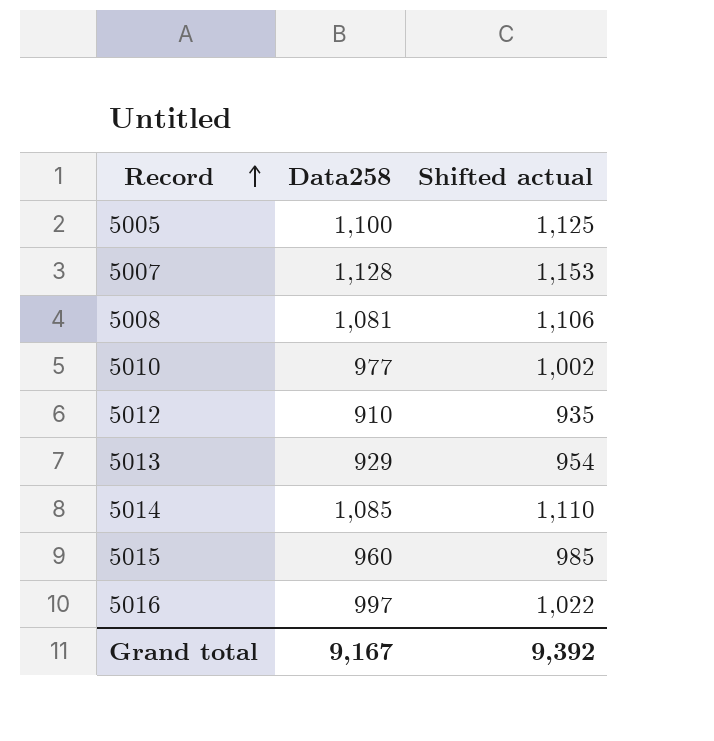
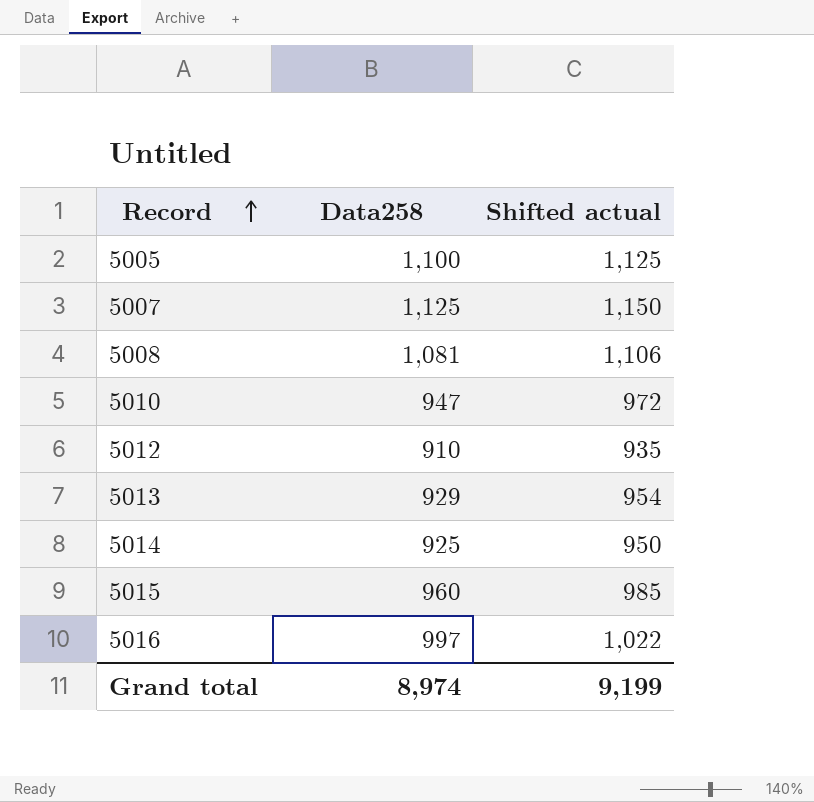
5007 | Data258: 1,128 -> 1,125
5007 | Shifted actual: 1,153 -> 1,150
5010 | Data258: 977 -> 947
5010 | Shifted actual: 1,002 -> 972
5014 | Data258: 1,085 -> 925
5014 | Shifted actual: 1,110 -> 950
Grand total | Data258: 9,167 -> 8,974
Grand total | Shifted actual: 9,392 -> 9,199

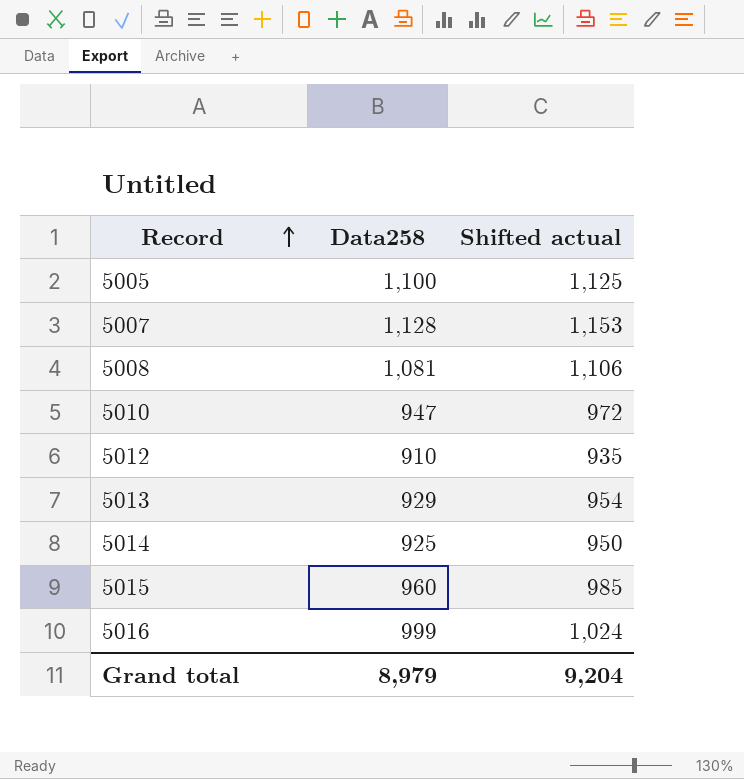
5007 | Data258: 1,125 -> 1,128
5007 | Shifted actual: 1,150 -> 1,153
5016 | Data258: 997 -> 999
5016 | Shifted actual: 1,022 -> 1,024
Grand total | Data258: 8,974 -> 8,979
Grand total | Shifted actual: 9,199 -> 9,204

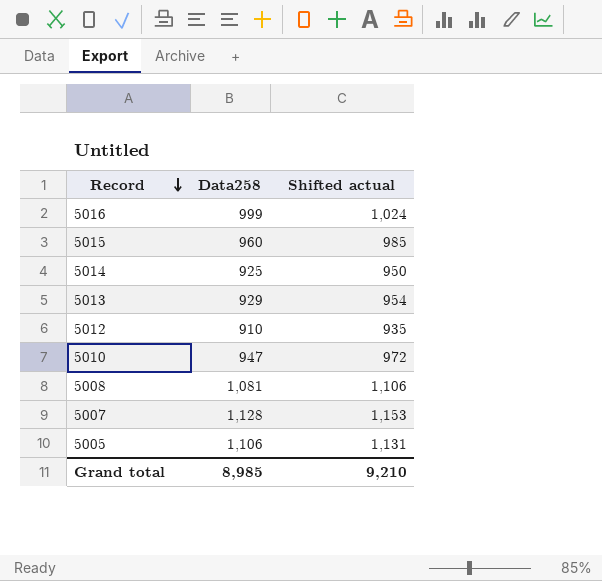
row order: Record ascending -> Record descending
5005 | Data258: 1,100 -> 1,106
5005 | Shifted actual: 1,125 -> 1,131
Grand total | Data258: 8,979 -> 8,985
Grand total | Shifted actual: 9,204 -> 9,210

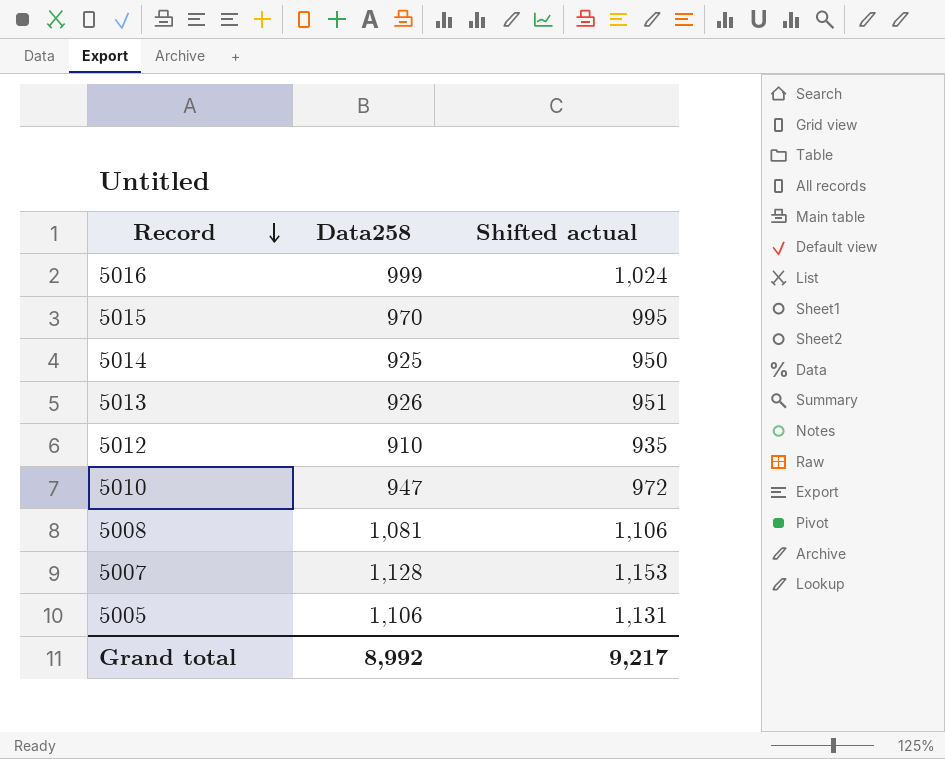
5015 | Data258: 960 -> 970
5015 | Shifted actual: 985 -> 995
5013 | Data258: 929 -> 926
5013 | Shifted actual: 954 -> 951
Grand total | Data258: 8,985 -> 8,992
Grand total | Shifted actual: 9,210 -> 9,217

